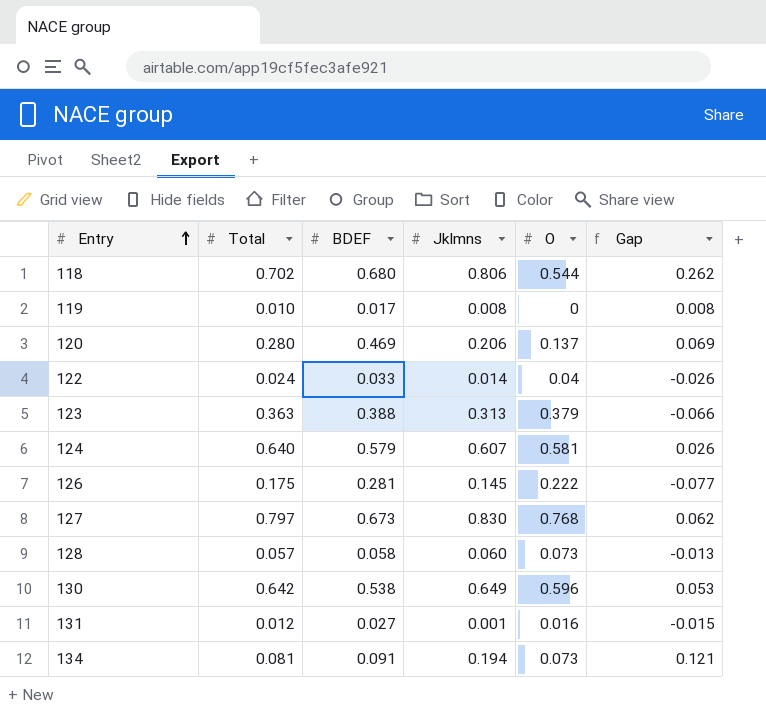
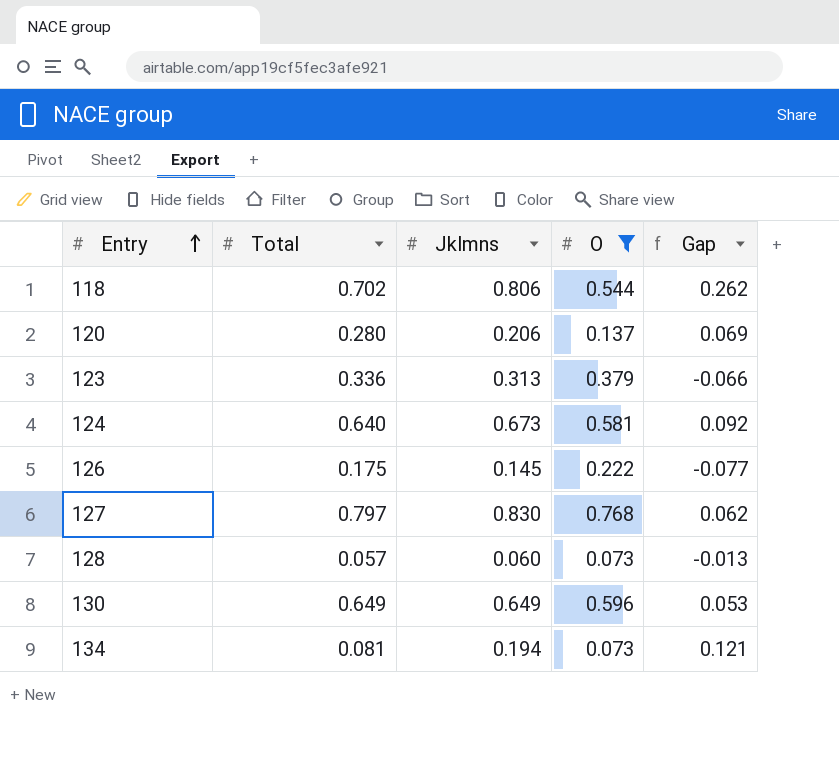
filter: none -> O >= 0.073
column BDEF | position: 3 -> none
123 | Total: 0.363 -> 0.336
124 | Jklmns: 0.607 -> 0.673
124 | Gap: 0.026 -> 0.092
130 | Total: 0.642 -> 0.649

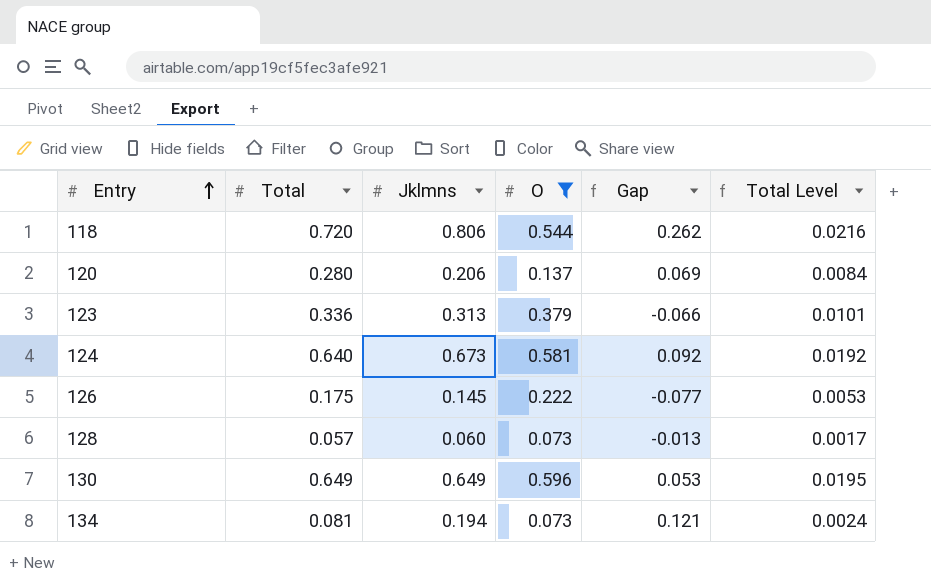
column Total Level | formula: none -> [Total] * 0.03
row 127: 0.797 | 0.830 | 0.768 | 0.062 -> none
118 | Total: 0.702 -> 0.720

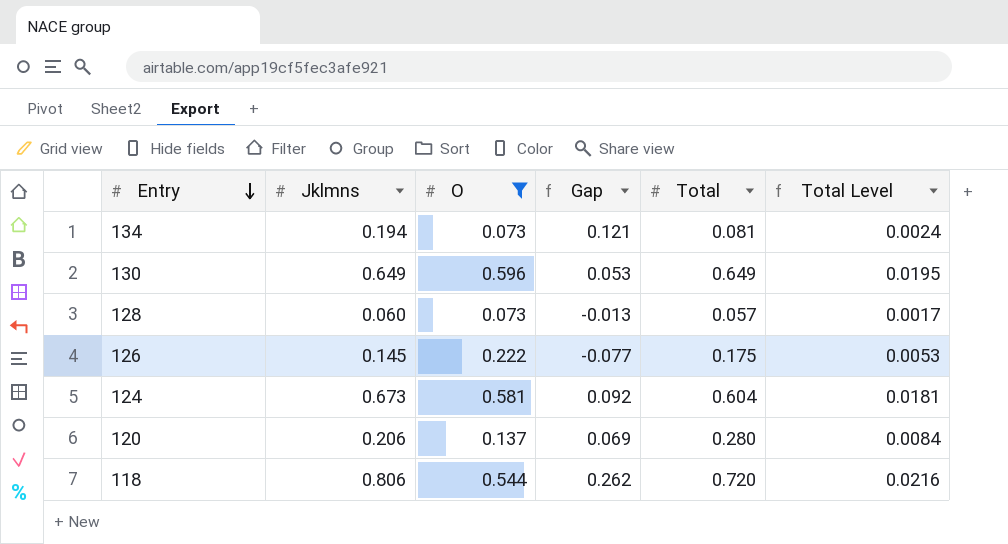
row order: Entry ascending -> Entry descending
column Total | position: 2 -> 5
row 123: 0.336 | 0.313 | 0.379 | -0.066 | 0.0101 -> none
124 | Total: 0.640 -> 0.604
124 | Total Level: 0.0192 -> 0.0181

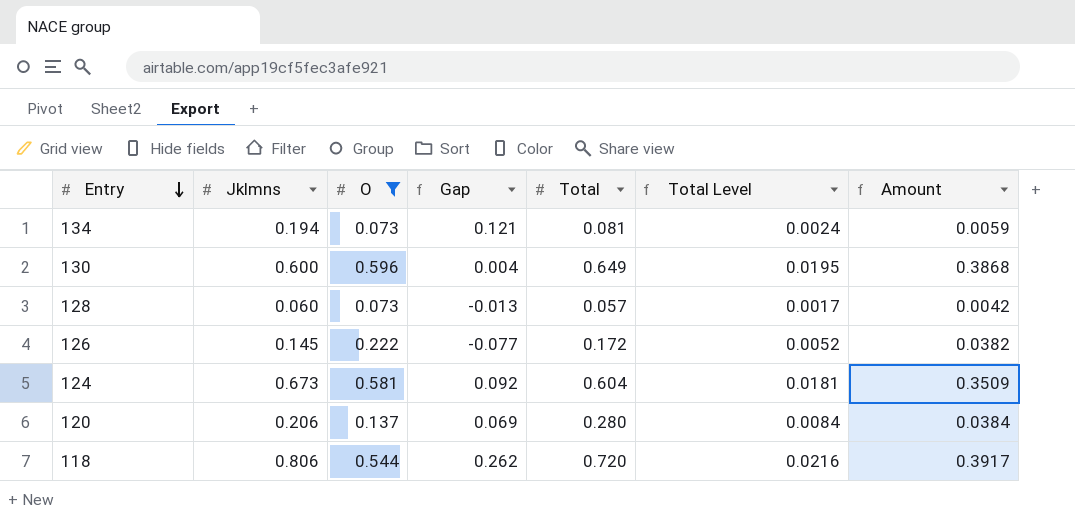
column Amount | formula: none -> [O] * [Total]
130 | Jklmns: 0.649 -> 0.600
130 | Gap: 0.053 -> 0.004
126 | Total: 0.175 -> 0.172
126 | Total Level: 0.0053 -> 0.0052

